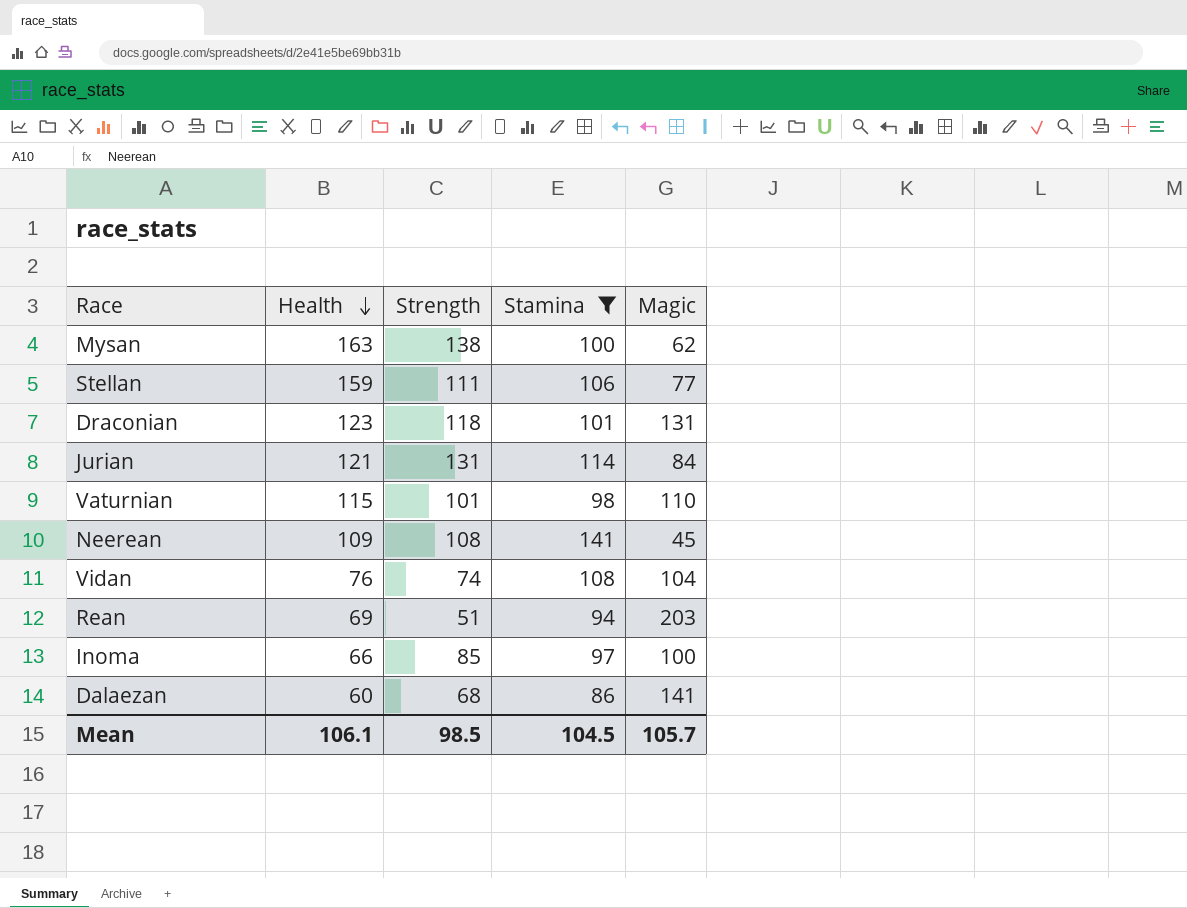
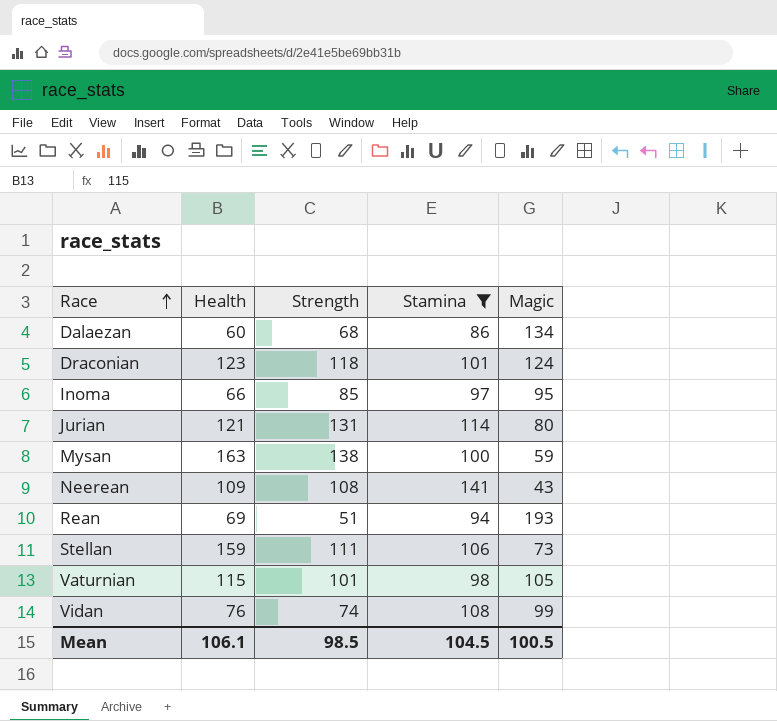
row order: Health descending -> Race ascending
Dalaezan | Magic: 141 -> 134
Draconian | Magic: 131 -> 124
Inoma | Magic: 100 -> 95
Jurian | Magic: 84 -> 80
Mysan | Magic: 62 -> 59
Neerean | Magic: 45 -> 43
Rean | Magic: 203 -> 193
Stellan | Magic: 77 -> 73
Vaturnian | Magic: 110 -> 105
Vidan | Magic: 104 -> 99
Mean | Magic: 105.7 -> 100.5

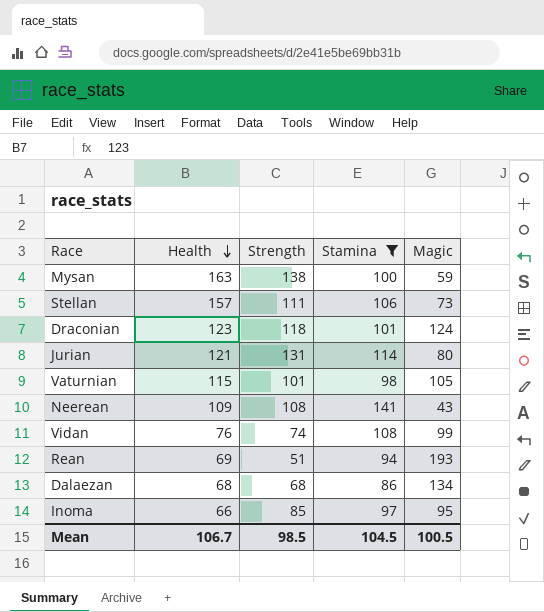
row order: Race ascending -> Health descending
Stellan | Health: 159 -> 157
Dalaezan | Health: 60 -> 68
Mean | Health: 106.1 -> 106.7

